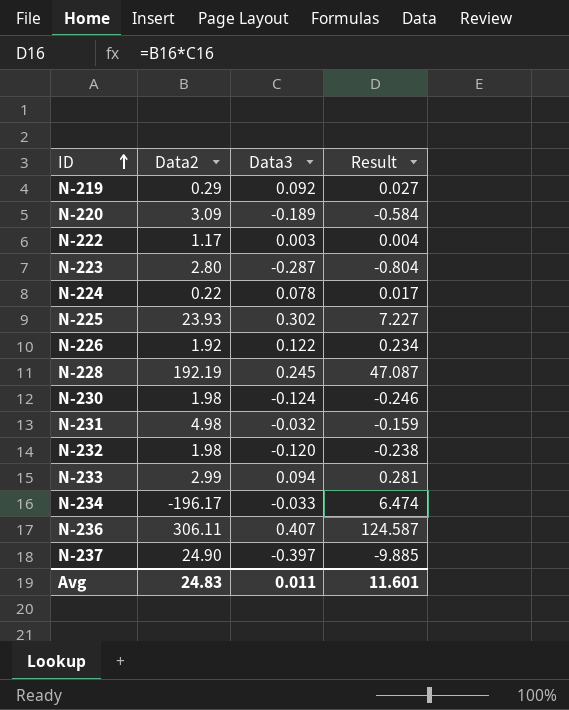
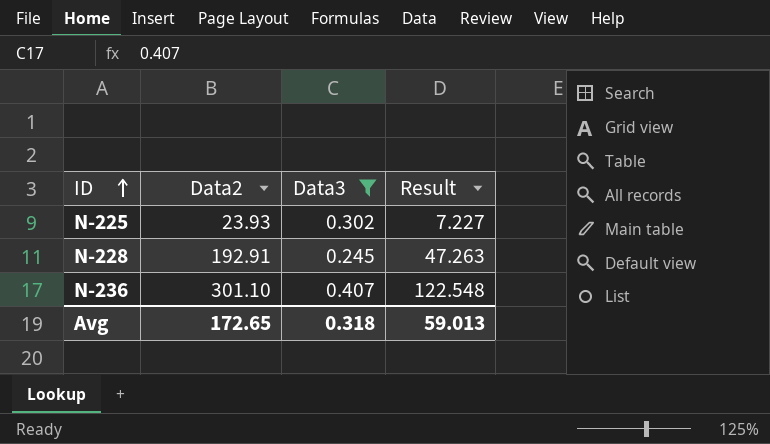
filter: none -> Data3 >= 0.245
N-228 | Data2: 192.19 -> 192.91
N-228 | Result: 47.087 -> 47.263
N-236 | Data2: 306.11 -> 301.10
N-236 | Result: 124.587 -> 122.548
Avg | Data2: 24.83 -> 172.65
Avg | Data3: 0.011 -> 0.318
Avg | Result: 11.601 -> 59.013

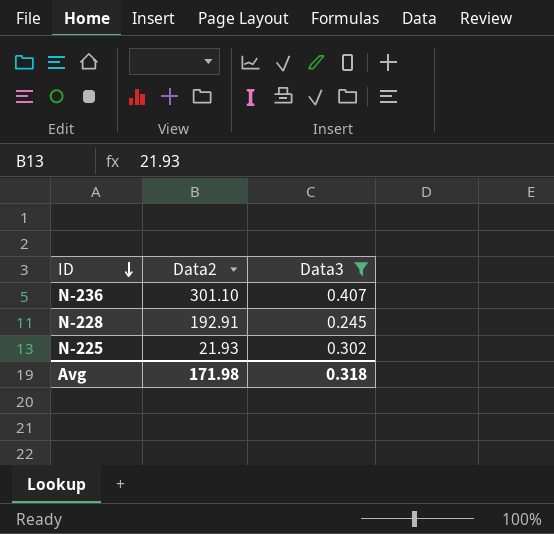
row order: ID ascending -> ID descending
column Result | formula: [Data2] * [Data3] -> none
N-225 | Data2: 23.93 -> 21.93
Avg | Data2: 172.65 -> 171.98

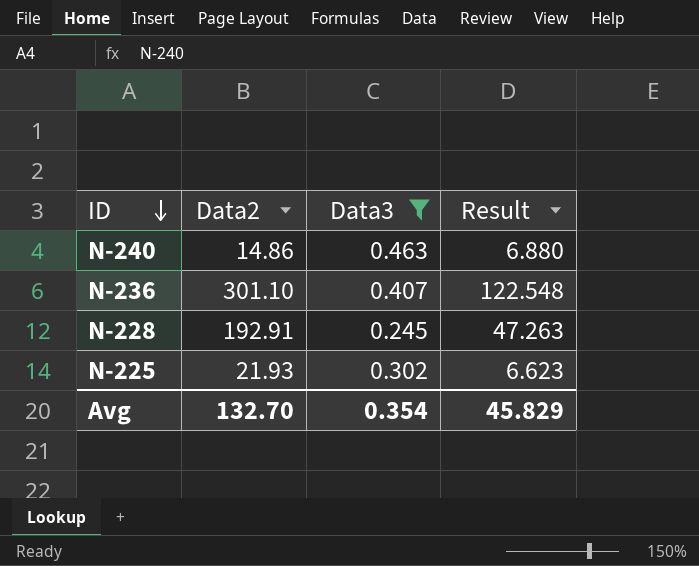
column Result | formula: none -> [Data2] * [Data3]
row N-240: none -> 14.86 | 0.463 | 6.880
Avg | Data2: 171.98 -> 132.70
Avg | Data3: 0.318 -> 0.354

